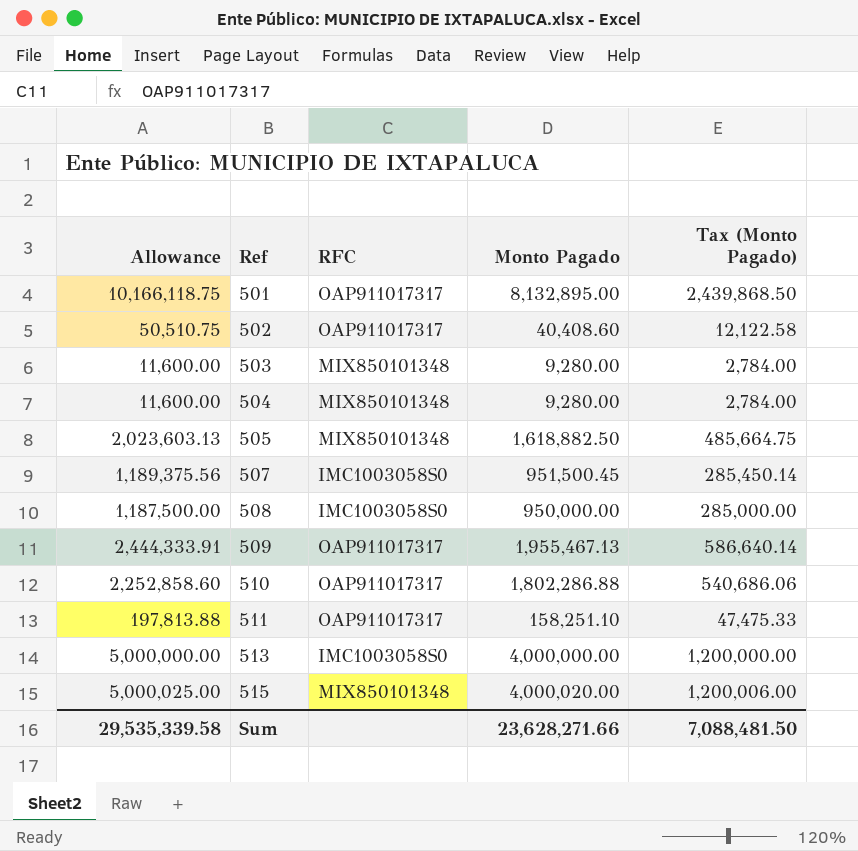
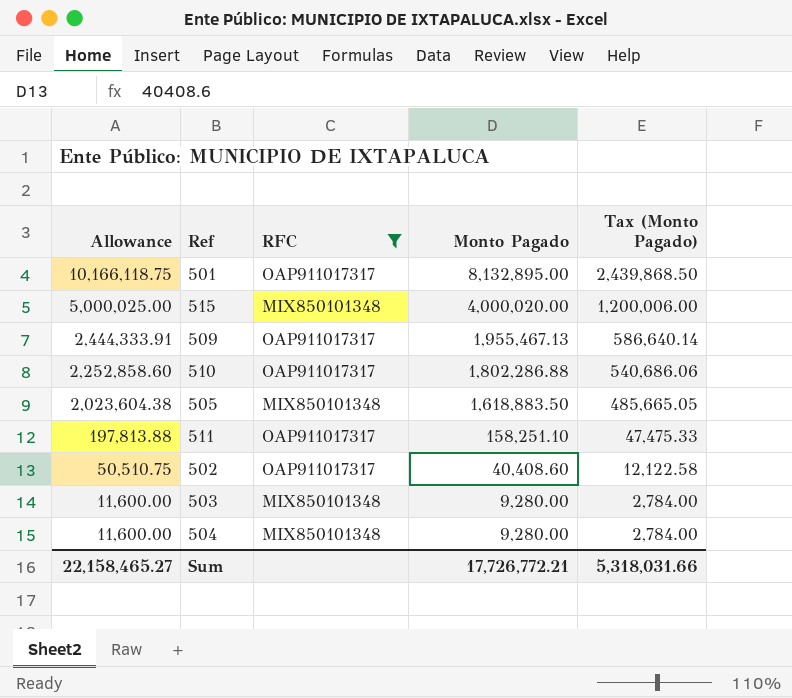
filter: none -> RFC != IMC1003058S0
row order: Ref ascending -> Allowance descending
505 | Allowance: 2,023,603.13 -> 2,023,604.38
505 | Monto Pagado: 1,618,882.50 -> 1,618,883.50
505 | Tax (Monto Pagado): 485,664.75 -> 485,665.05
Sum | Allowance: 29,535,339.58 -> 22,158,465.27
Sum | Monto Pagado: 23,628,271.66 -> 17,726,772.21
Sum | Tax (Monto Pagado): 7,088,481.50 -> 5,318,031.66

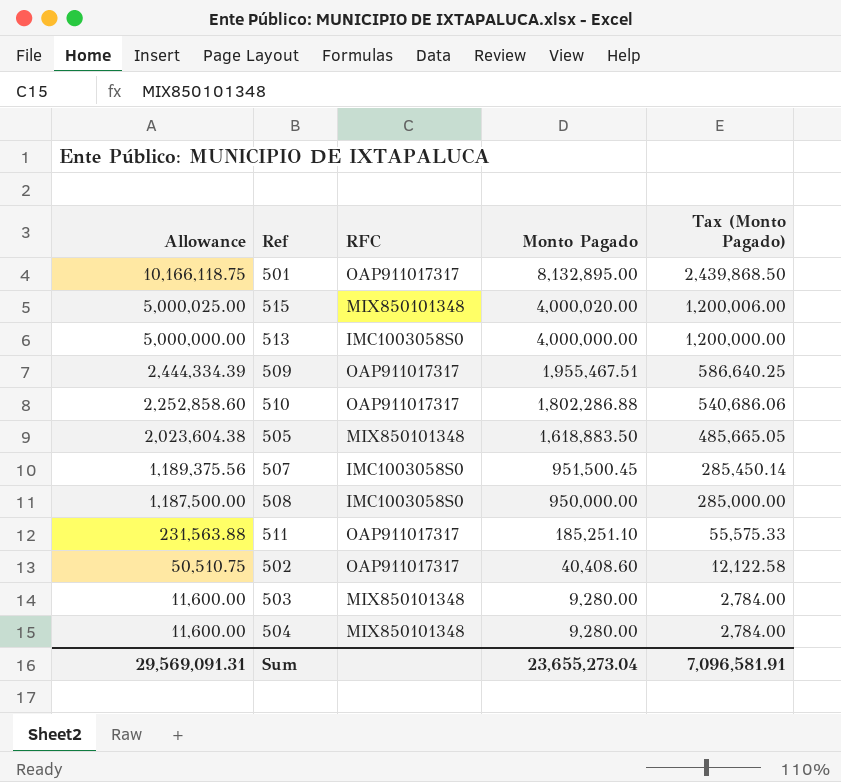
filter: RFC != IMC1003058S0 -> none
509 | Allowance: 2,444,333.91 -> 2,444,334.39
509 | Monto Pagado: 1,955,467.13 -> 1,955,467.51
509 | Tax (Monto Pagado): 586,640.14 -> 586,640.25
511 | Allowance: 197,813.88 -> 231,563.88
511 | Monto Pagado: 158,251.10 -> 185,251.10
511 | Tax (Monto Pagado): 47,475.33 -> 55,575.33
Sum | Allowance: 22,158,465.27 -> 29,569,091.31
Sum | Monto Pagado: 17,726,772.21 -> 23,655,273.04
Sum | Tax (Monto Pagado): 5,318,031.66 -> 7,096,581.91

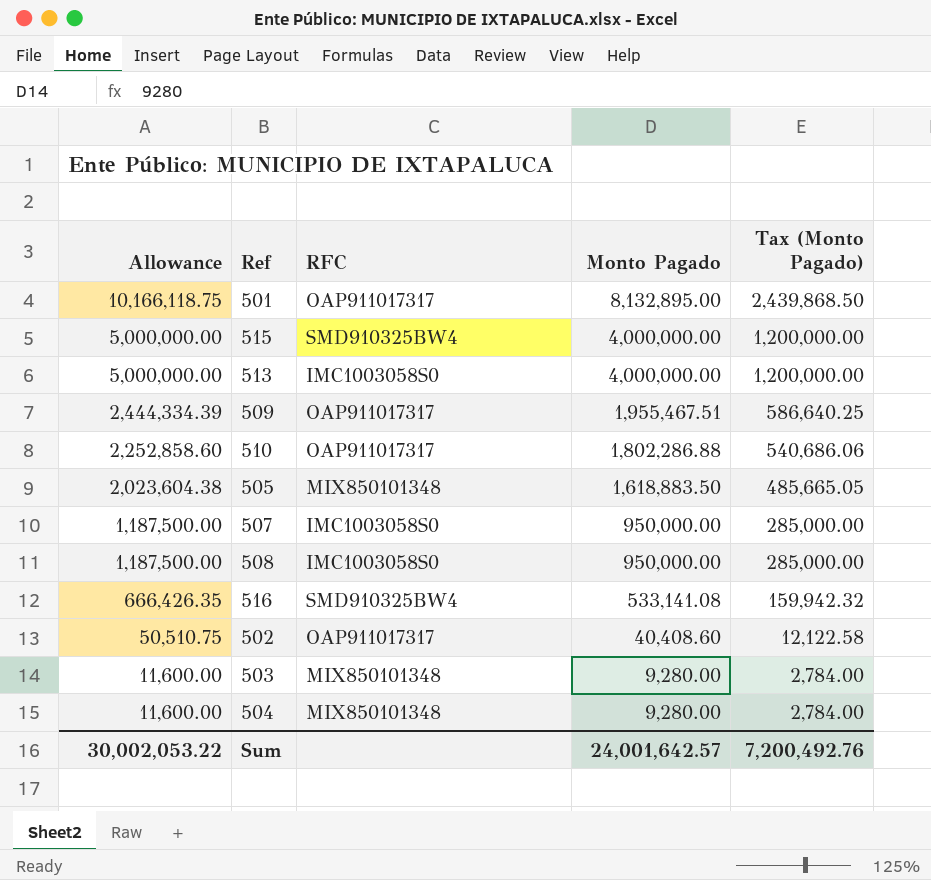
row 511: 231,563.88 | OAP911017317 | 185,251.10 | 55,575.33 -> none
515 | Allowance: 5,000,025.00 -> 5,000,000.00
515 | RFC: MIX850101348 -> SMD910325BW4
515 | Monto Pagado: 4,000,020.00 -> 4,000,000.00
515 | Tax (Monto Pagado): 1,200,006.00 -> 1,200,000.00
507 | Allowance: 1,189,375.56 -> 1,187,500.00
507 | Monto Pagado: 951,500.45 -> 950,000.00
507 | Tax (Monto Pagado): 285,450.14 -> 285,000.00
row 516: none -> 666,426.35 | SMD910325BW4 | 533,141.08 | 159,942.32
Sum | Allowance: 29,569,091.31 -> 30,002,053.22
Sum | Monto Pagado: 23,655,273.04 -> 24,001,642.57
Sum | Tax (Monto Pagado): 7,096,581.91 -> 7,200,492.76

